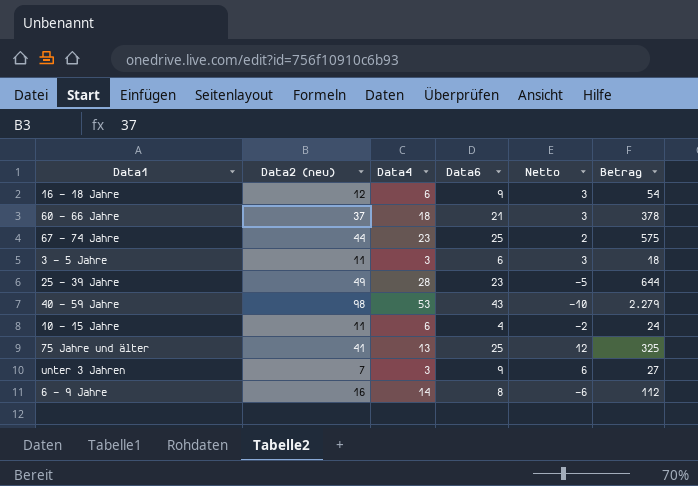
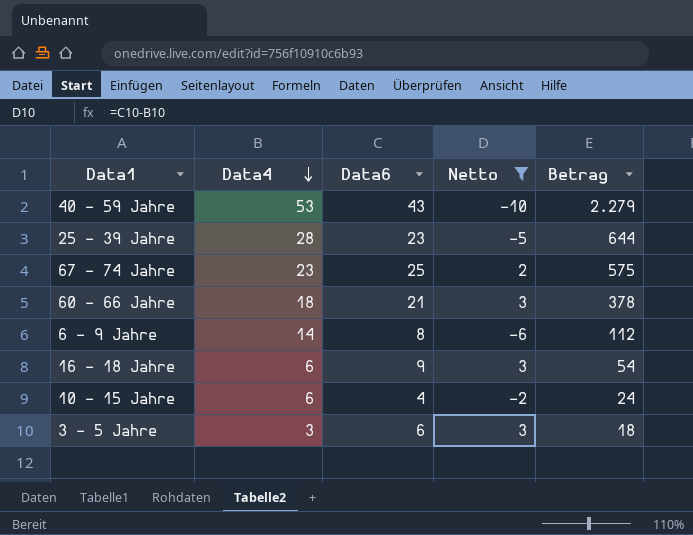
filter: none -> Netto <= 3
row order: none -> Data4 descending
column Data2 (neu) | position: 2 -> none

